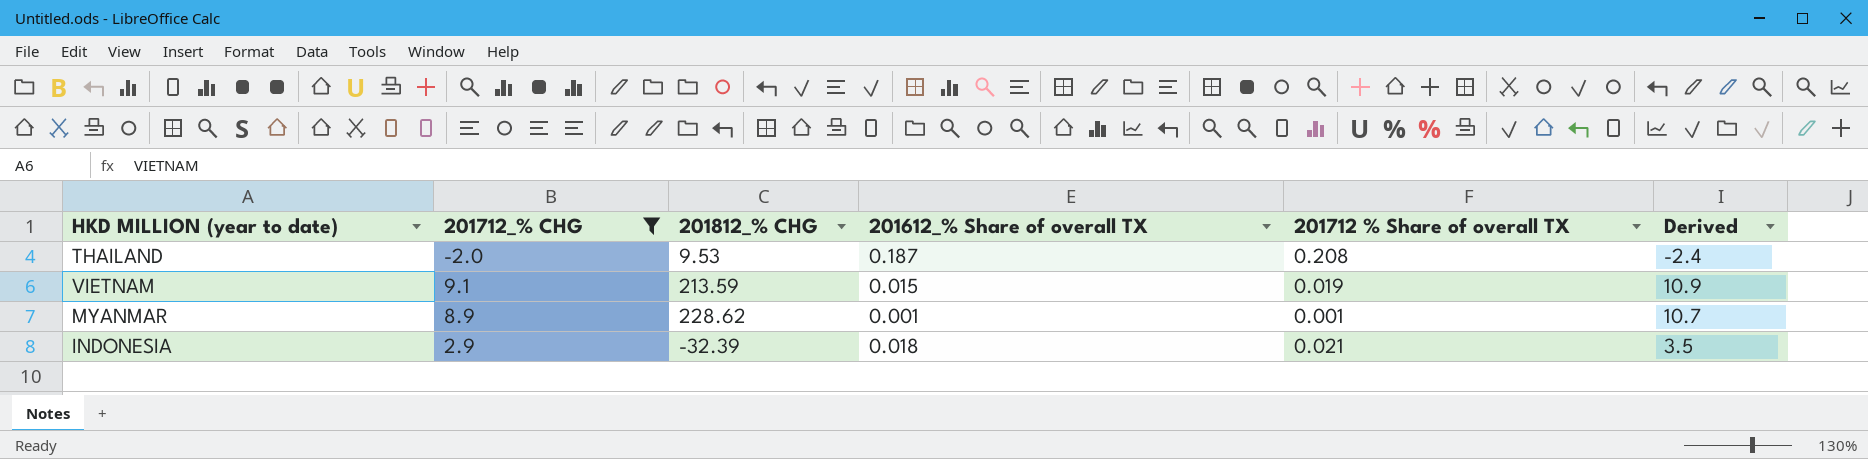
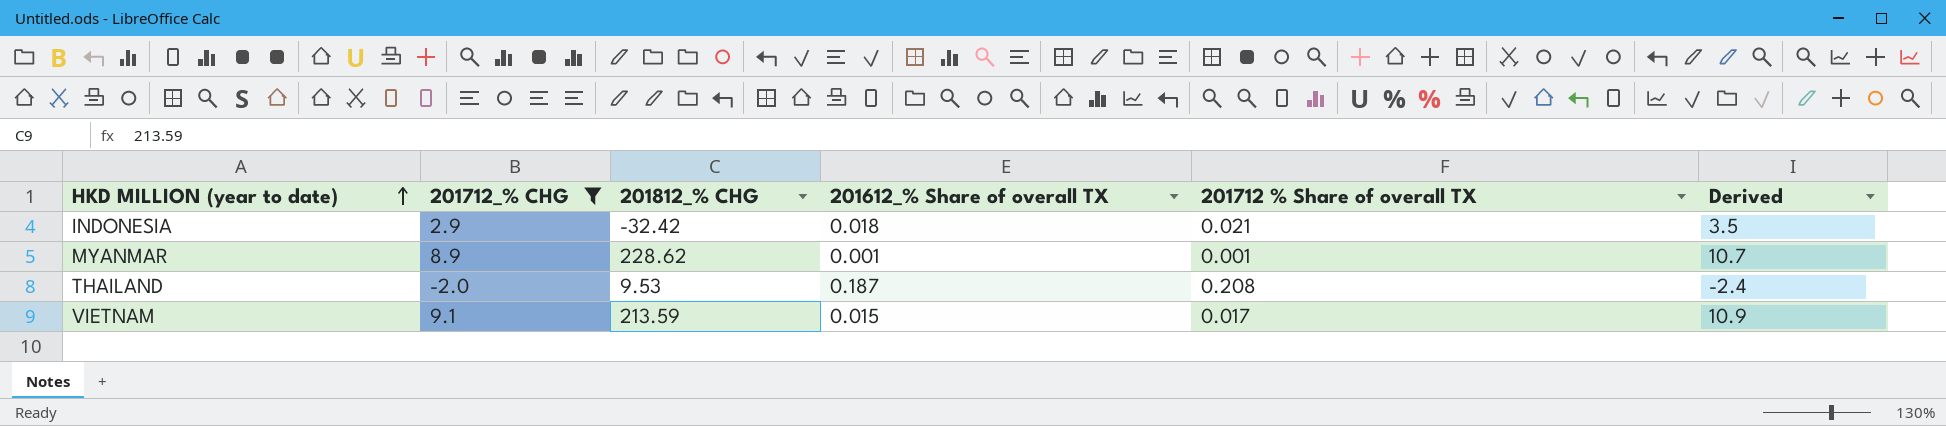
row order: none -> HKD MILLION (year to date) ascending
INDONESIA | 201812_% CHG: -32.39 -> -32.42
VIETNAM | 201712 % Share of overall TX: 0.019 -> 0.017

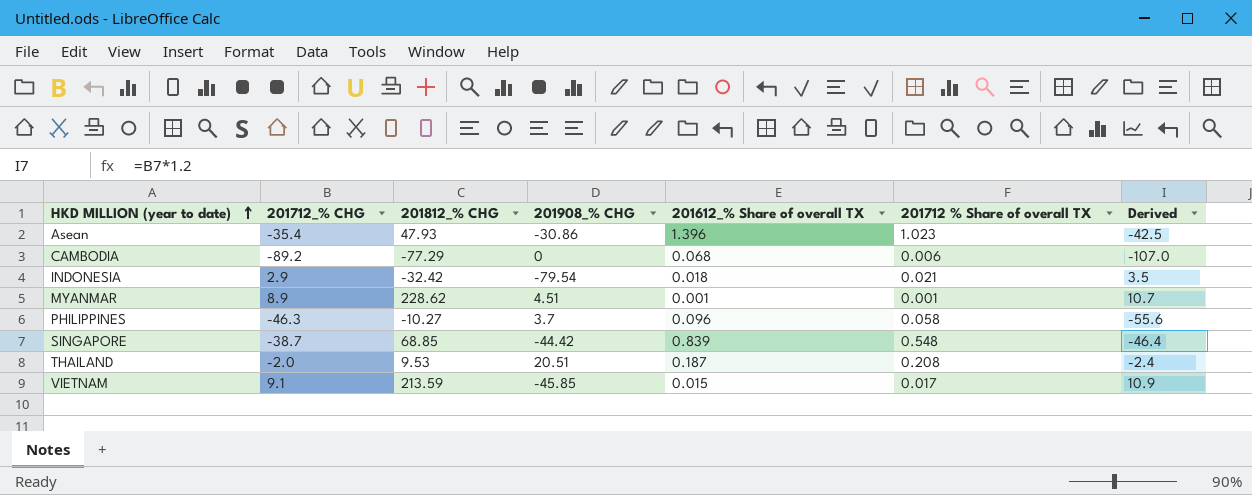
filter: 201712_% CHG >= -2.0 -> none
column 201908_% CHG | position: none -> 4

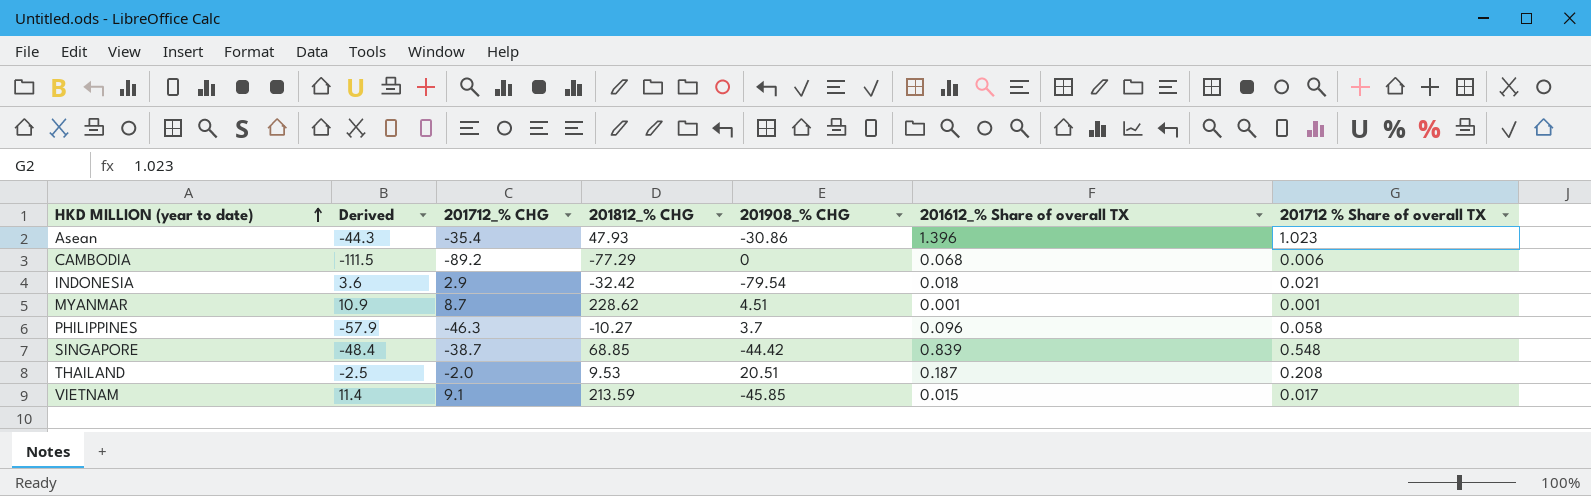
column Derived | formula: [201712_% CHG] * 1.2 -> [201712_% CHG] * 1.25
column Derived | position: 7 -> 2
MYANMAR | 201712_% CHG: 8.9 -> 8.7

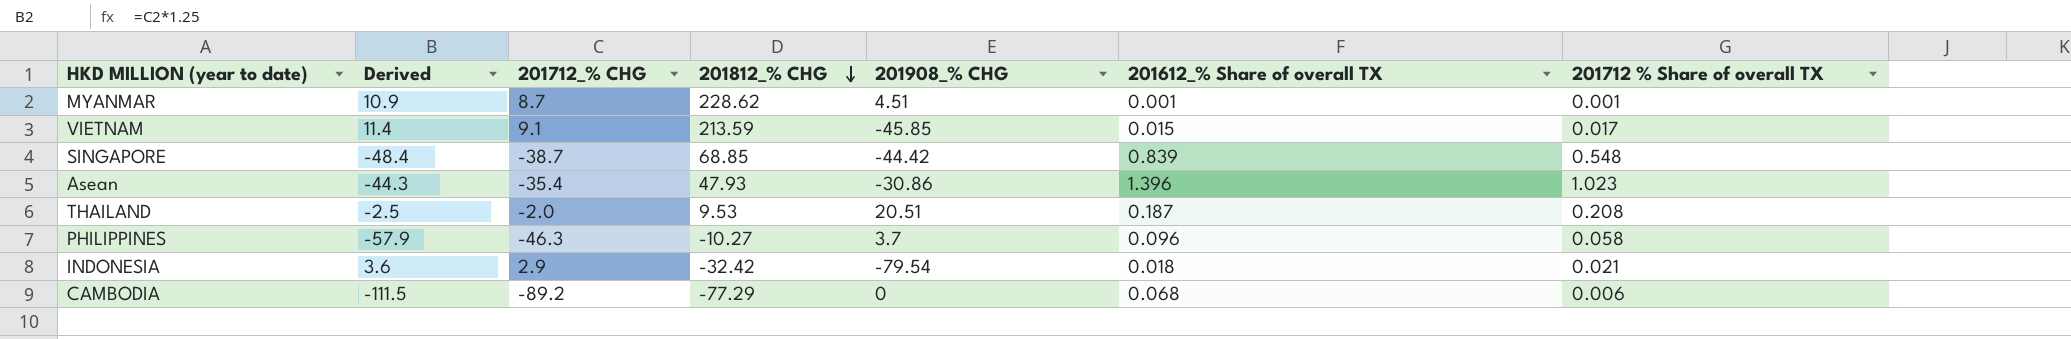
row order: HKD MILLION (year to date) ascending -> 201812_% CHG descending

